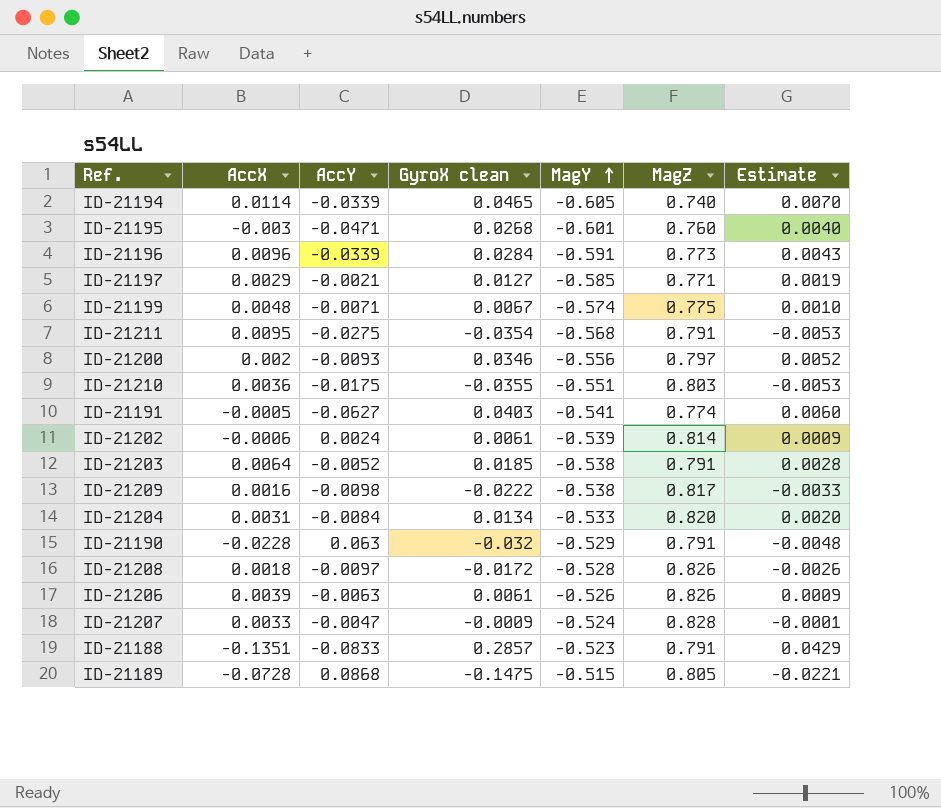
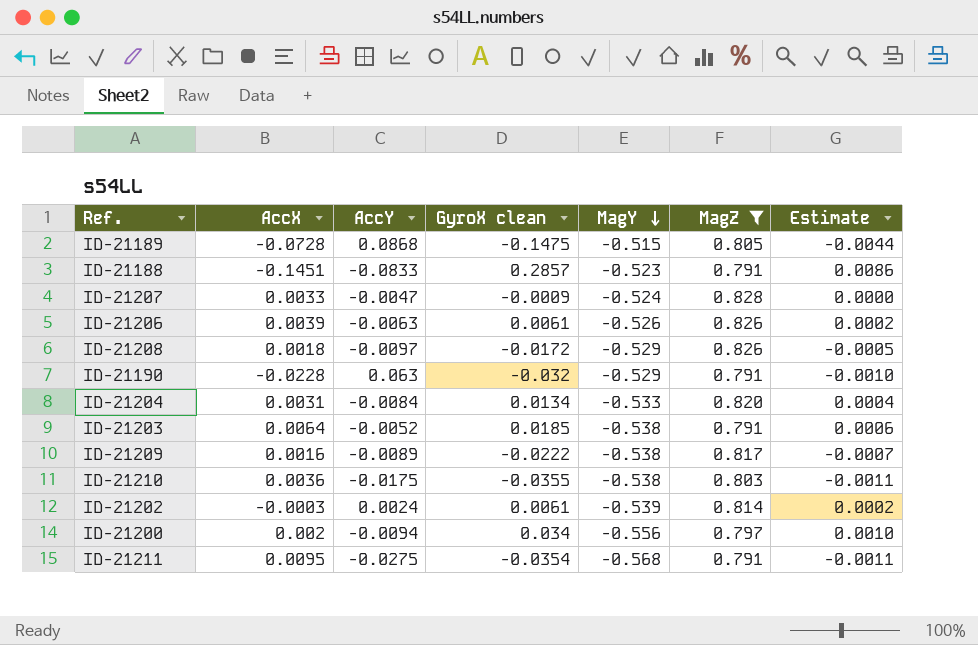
filter: none -> MagZ >= 0.791
row order: MagY ascending -> MagY descending
column Estimate | formula: [GyroX clean] * 0.15 -> [GyroX clean] * 0.03
ID-21188 | AccX: -0.1351 -> -0.1451
ID-21208 | MagY: -0.528 -> -0.529
ID-21209 | AccY: -0.0098 -> -0.0089
ID-21210 | MagY: -0.551 -> -0.538
ID-21202 | AccX: -0.0006 -> -0.0003
ID-21200 | AccY: -0.0093 -> -0.0094
ID-21200 | GyroX clean: 0.0346 -> 0.034

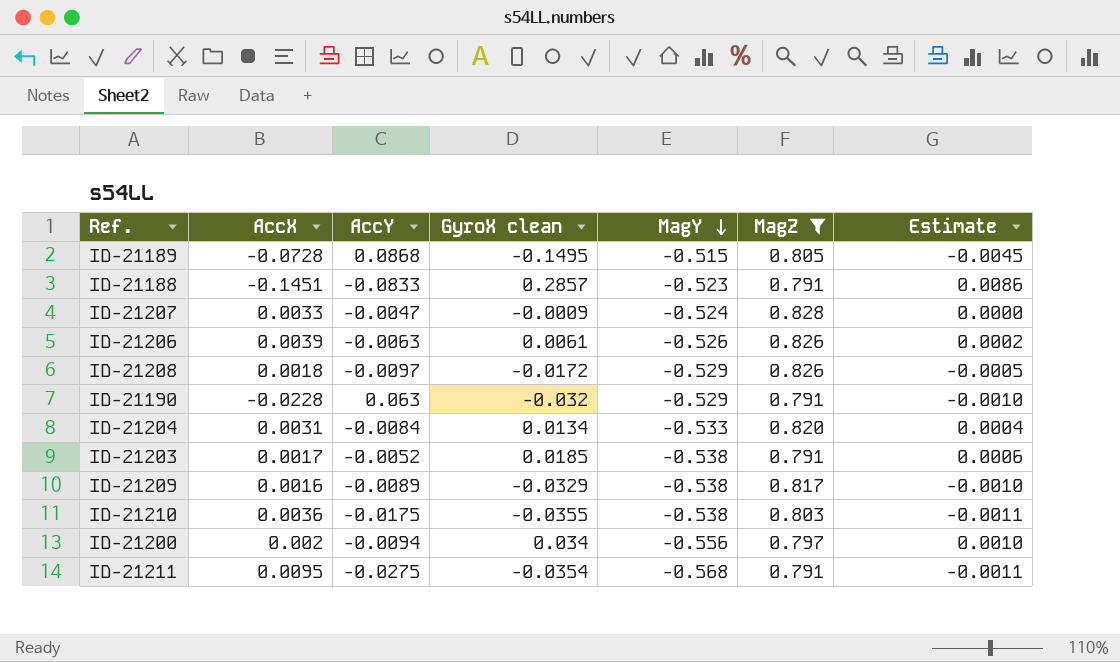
row ID-21202: -0.0003 | 0.0024 | 0.0061 | -0.539 | 0.814 | 0.0002 -> none
ID-21189 | GyroX clean: -0.1475 -> -0.1495
ID-21189 | Estimate: -0.0044 -> -0.0045
ID-21203 | AccX: 0.0064 -> 0.0017
ID-21209 | GyroX clean: -0.0222 -> -0.0329
ID-21209 | Estimate: -0.0007 -> -0.0010

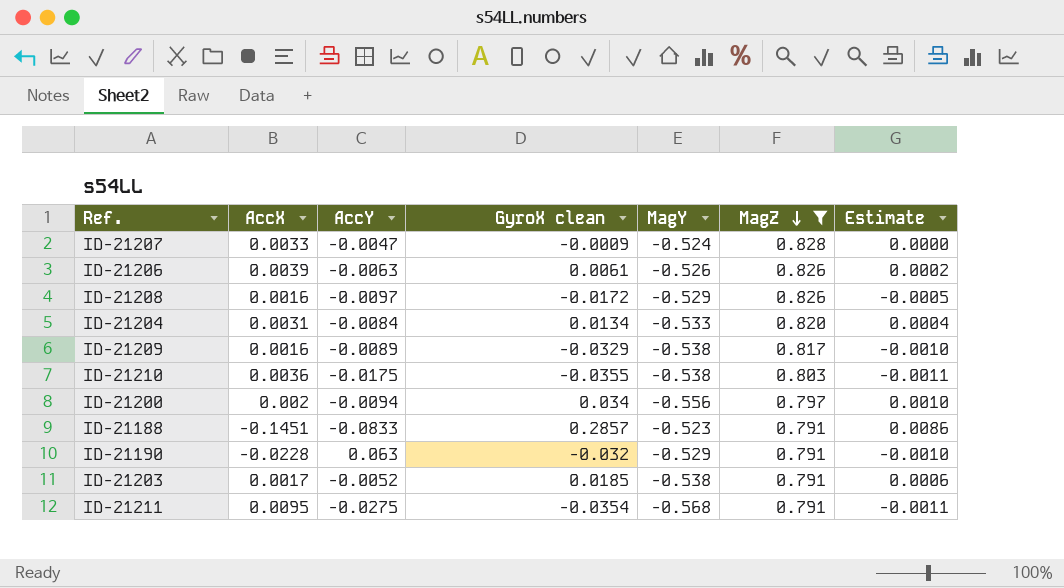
row order: MagY descending -> MagZ descending
row ID-21189: -0.0728 | 0.0868 | -0.1495 | -0.515 | 0.805 | -0.0045 -> none
ID-21208 | AccX: 0.0018 -> 0.0016

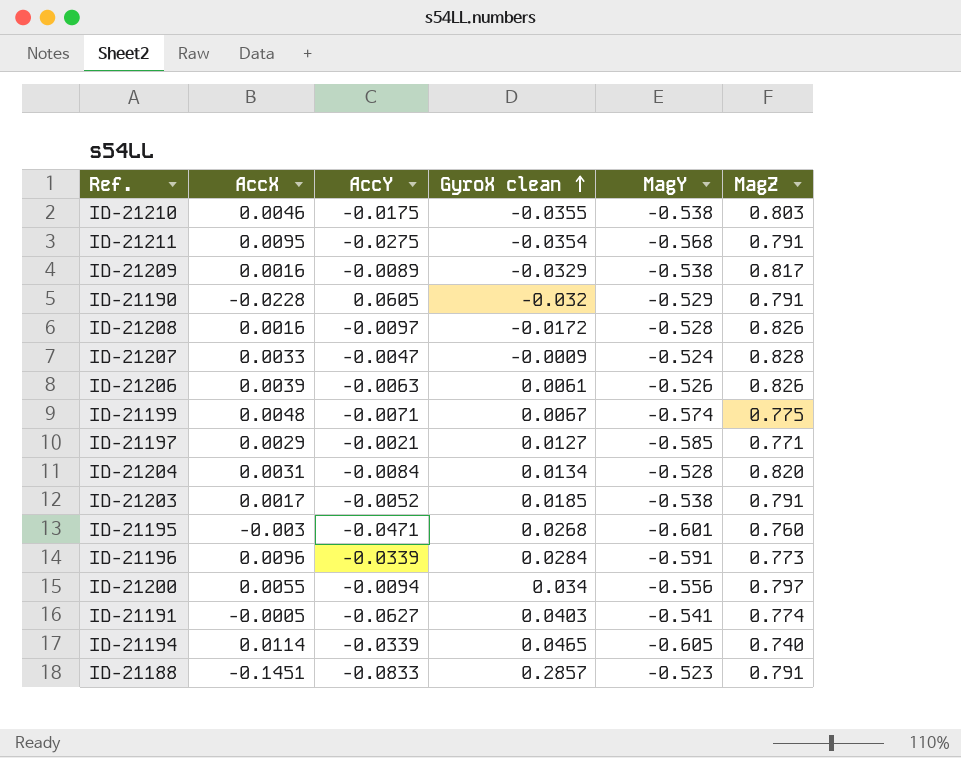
filter: MagZ >= 0.791 -> none
row order: MagZ descending -> GyroX clean ascending
column Estimate | formula: [GyroX clean] * 0.03 -> none
ID-21210 | AccX: 0.0036 -> 0.0046
ID-21190 | AccY: 0.063 -> 0.0605
ID-21208 | MagY: -0.529 -> -0.528
ID-21204 | MagY: -0.533 -> -0.528
ID-21200 | AccX: 0.002 -> 0.0055

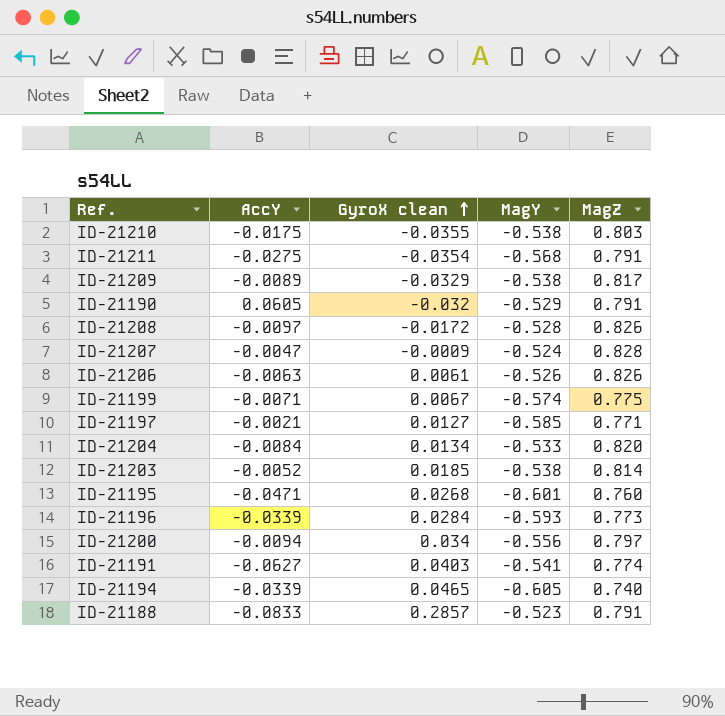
column AccX | position: 2 -> none
ID-21204 | MagY: -0.528 -> -0.533
ID-21203 | MagZ: 0.791 -> 0.814
ID-21196 | MagY: -0.591 -> -0.593

